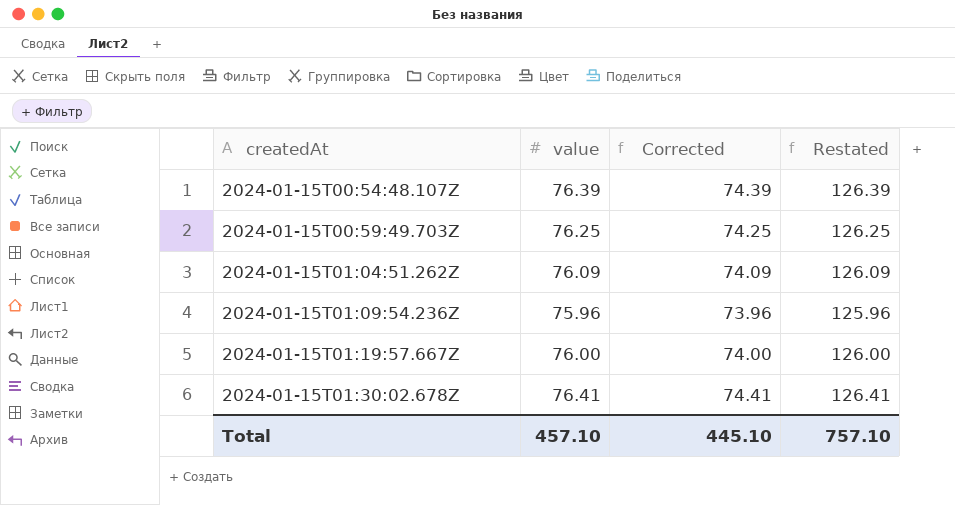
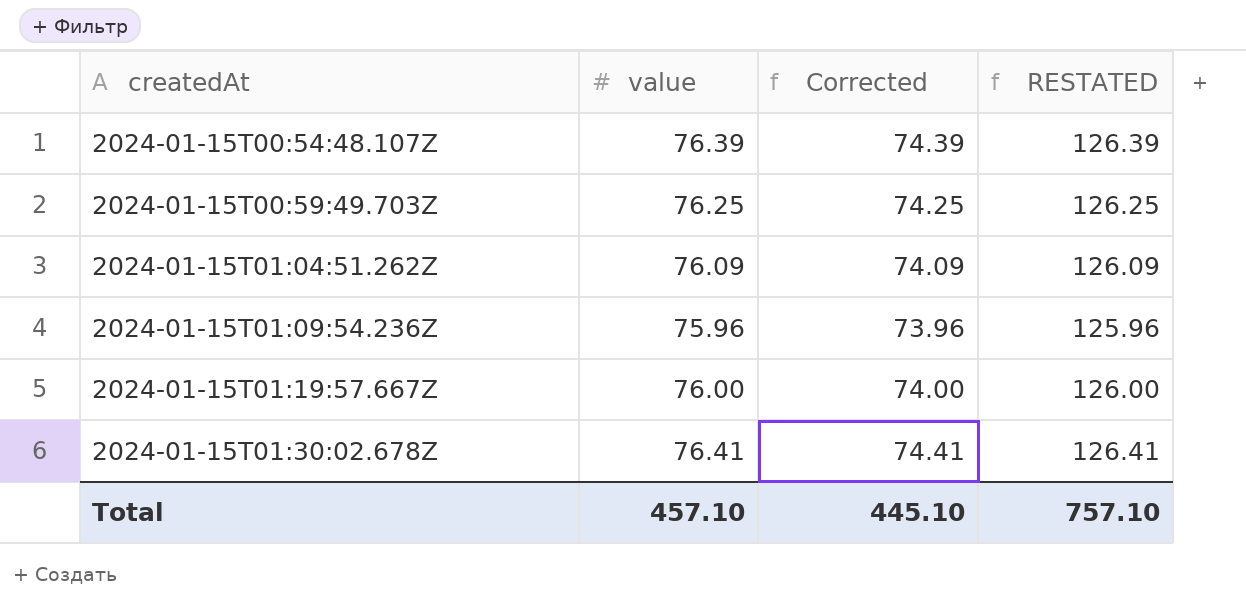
column name: Restated -> RESTATED

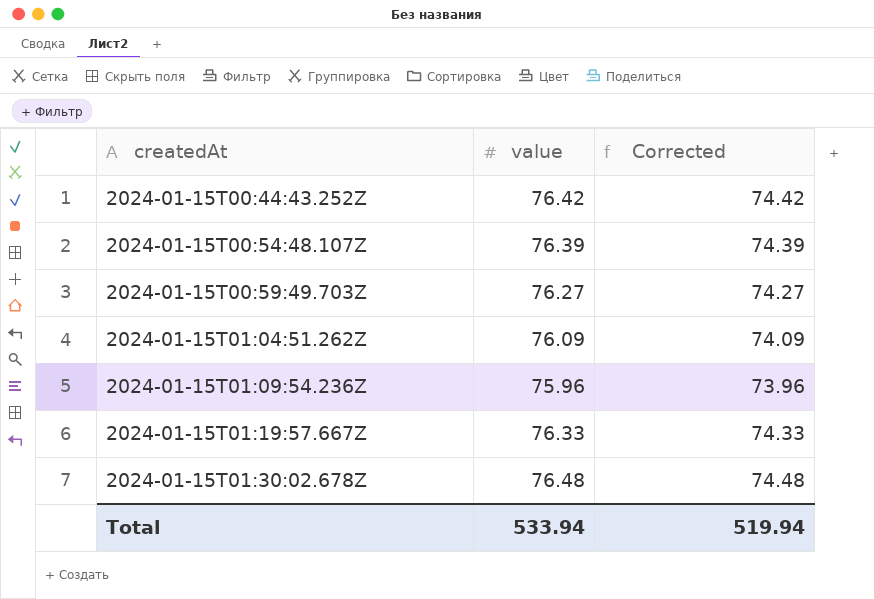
column RESTATED | formula: [value] + 50 -> none
row 2024-01-15T00:44:43.252Z: none -> 76.42 | 74.42
2024-01-15T00:59:49.703Z | value: 76.25 -> 76.27
2024-01-15T00:59:49.703Z | Corrected: 74.25 -> 74.27
2024-01-15T01:19:57.667Z | value: 76.00 -> 76.33
2024-01-15T01:19:57.667Z | Corrected: 74.00 -> 74.33
2024-01-15T01:30:02.678Z | value: 76.41 -> 76.48
2024-01-15T01:30:02.678Z | Corrected: 74.41 -> 74.48
Total | value: 457.10 -> 533.94
Total | Corrected: 445.10 -> 519.94

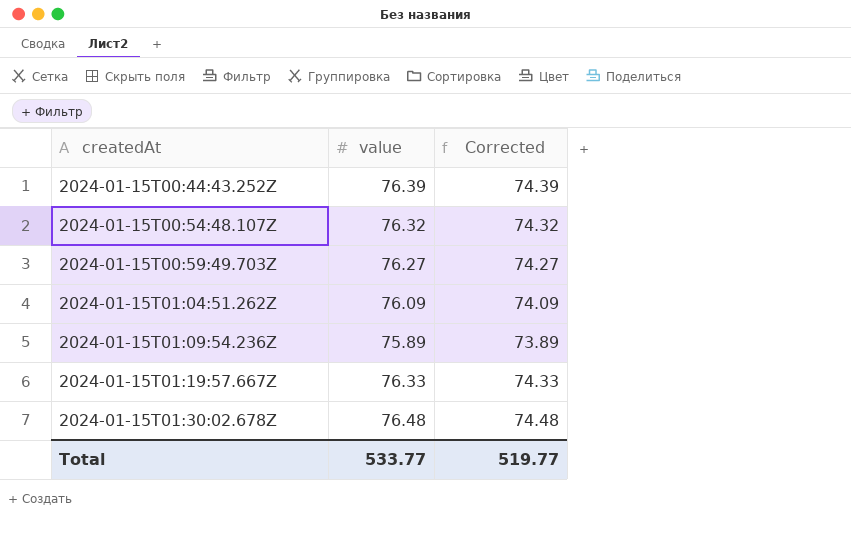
2024-01-15T00:44:43.252Z | value: 76.42 -> 76.39
2024-01-15T00:44:43.252Z | Corrected: 74.42 -> 74.39
2024-01-15T00:54:48.107Z | value: 76.39 -> 76.32
2024-01-15T00:54:48.107Z | Corrected: 74.39 -> 74.32
2024-01-15T01:09:54.236Z | value: 75.96 -> 75.89
2024-01-15T01:09:54.236Z | Corrected: 73.96 -> 73.89
Total | value: 533.94 -> 533.77
Total | Corrected: 519.94 -> 519.77

